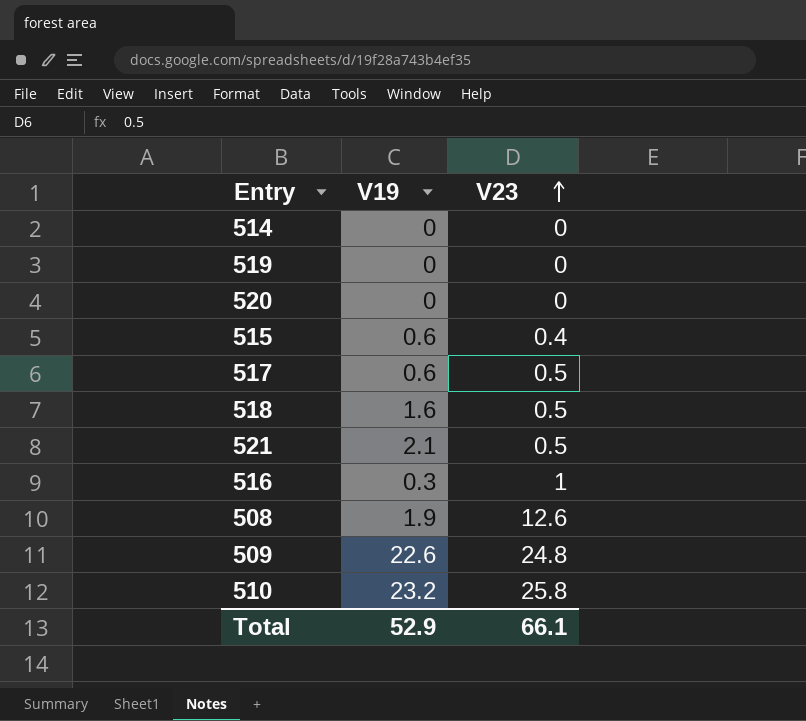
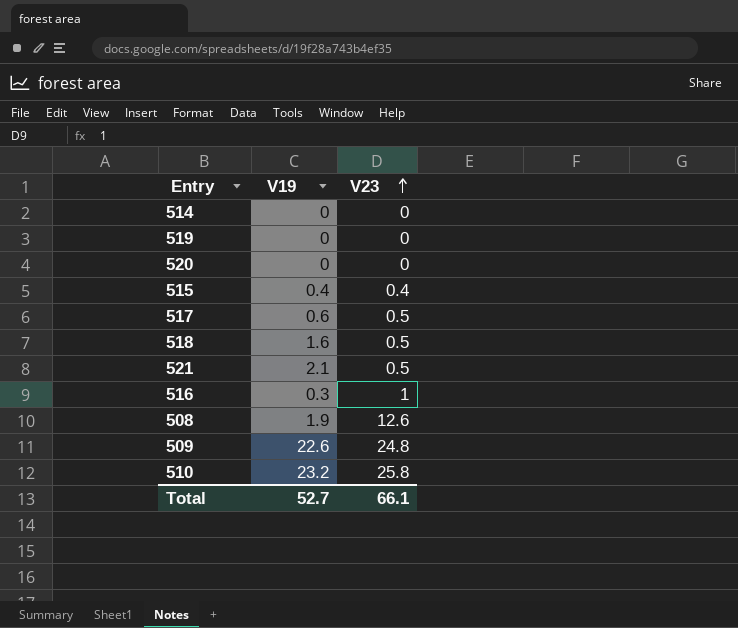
515 | V19: 0.6 -> 0.4
Total | V19: 52.9 -> 52.7

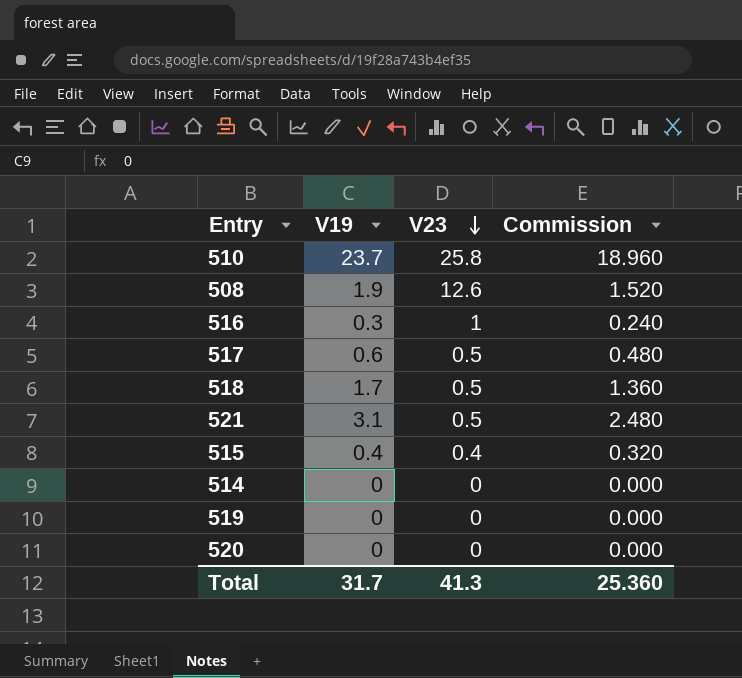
row order: V23 ascending -> V23 descending
column Commission | formula: none -> [V19] * 0.8
row 509: 22.6 | 24.8 -> none
510 | V19: 23.2 -> 23.7
518 | V19: 1.6 -> 1.7
521 | V19: 2.1 -> 3.1
Total | V19: 52.7 -> 31.7
Total | V23: 66.1 -> 41.3

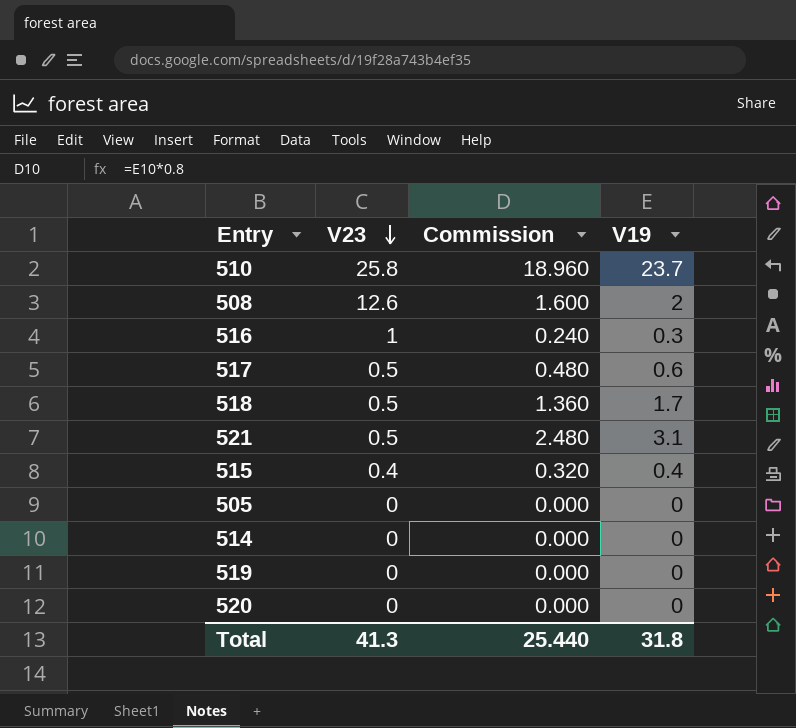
column V19 | position: 2 -> 4
508 | Commission: 1.520 -> 1.600
508 | V19: 1.9 -> 2
row 505: none -> 0 | 0.000 | 0
Total | Commission: 25.360 -> 25.440
Total | V19: 31.7 -> 31.8

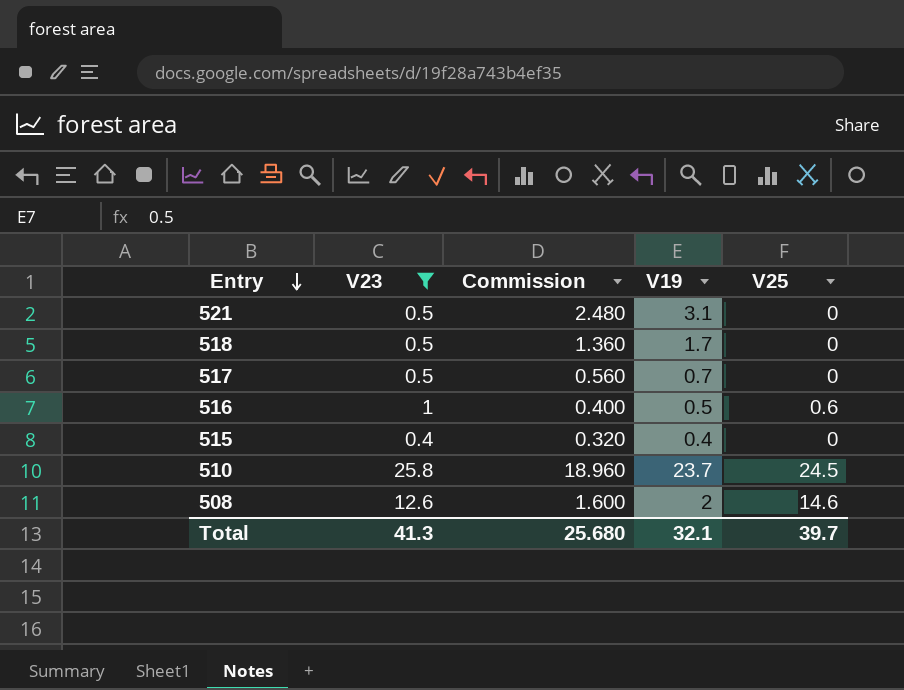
filter: none -> V23 != 0
row order: V23 descending -> Entry descending
column V25 | position: none -> 5
517 | Commission: 0.480 -> 0.560
517 | V19: 0.6 -> 0.7
516 | Commission: 0.240 -> 0.400
516 | V19: 0.3 -> 0.5
Total | Commission: 25.440 -> 25.680
Total | V19: 31.8 -> 32.1

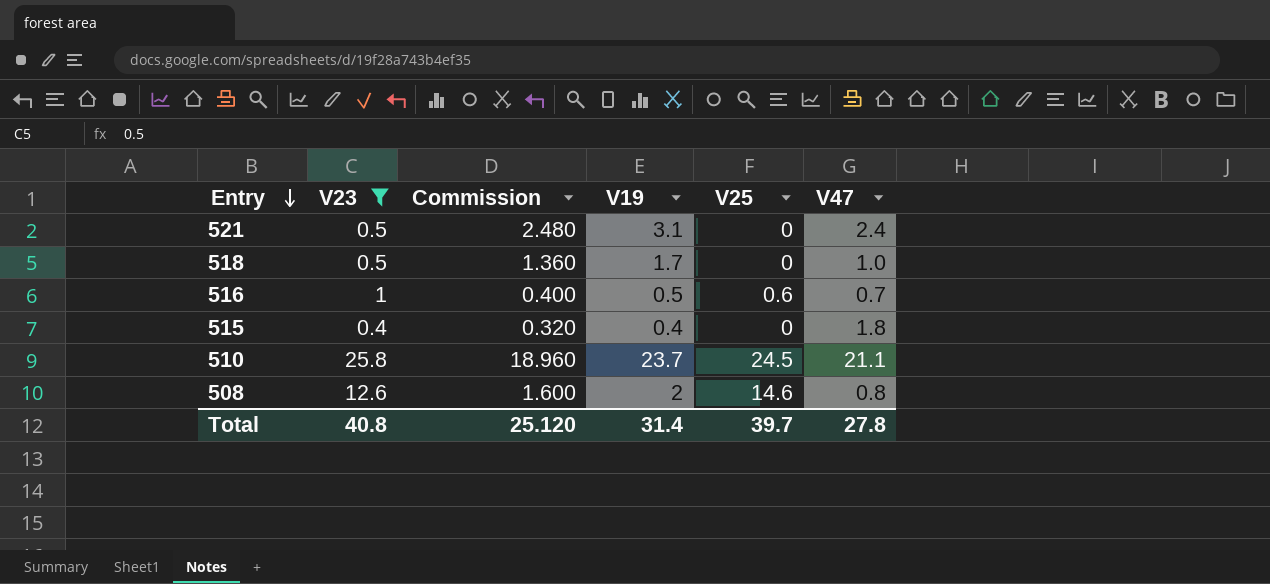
column V47 | position: none -> 6
row 517: 0.5 | 0.560 | 0.7 | 0 -> none
Total | V23: 41.3 -> 40.8
Total | Commission: 25.680 -> 25.120
Total | V19: 32.1 -> 31.4

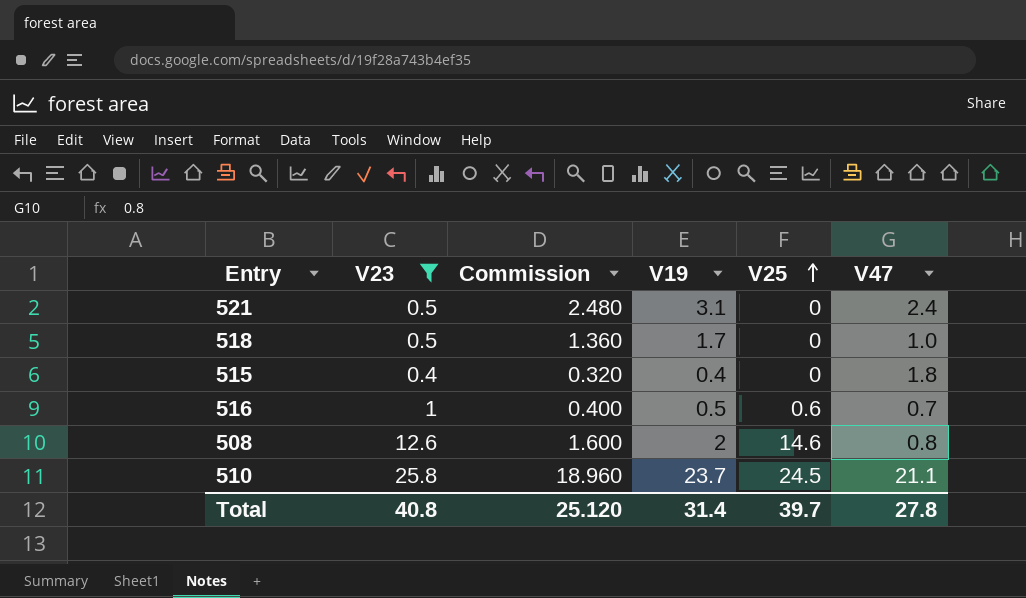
row order: Entry descending -> V25 ascending

